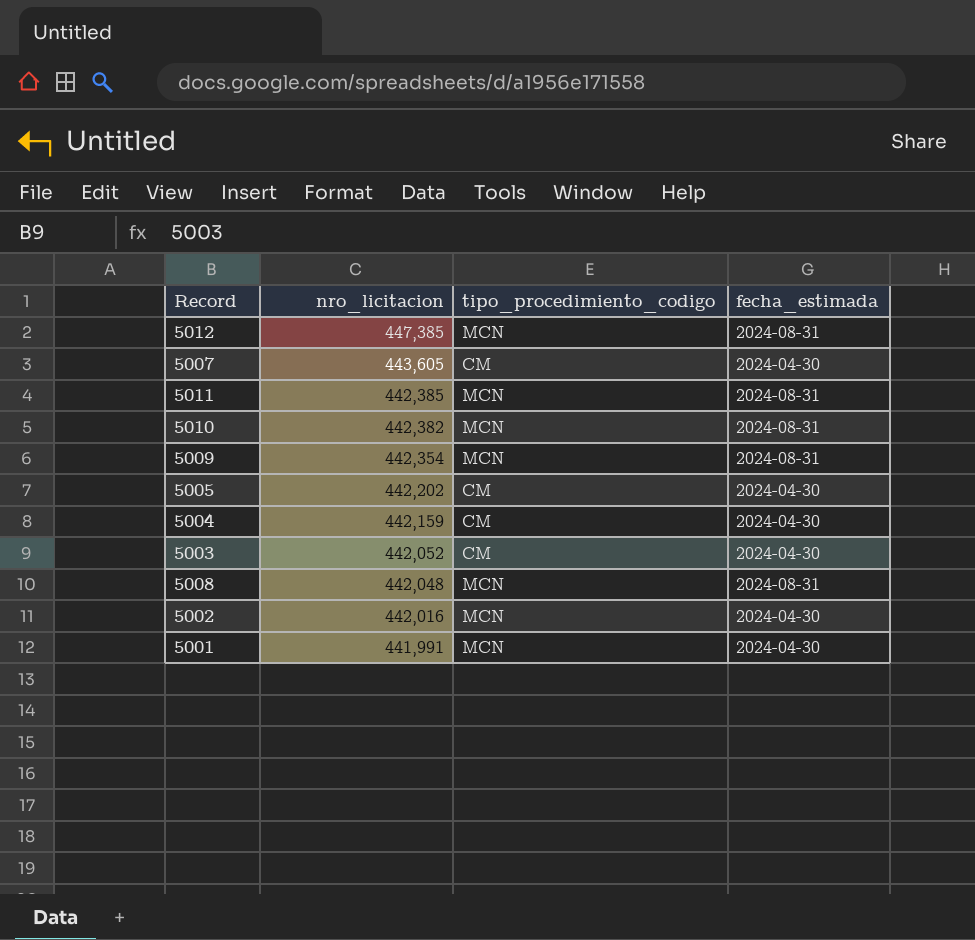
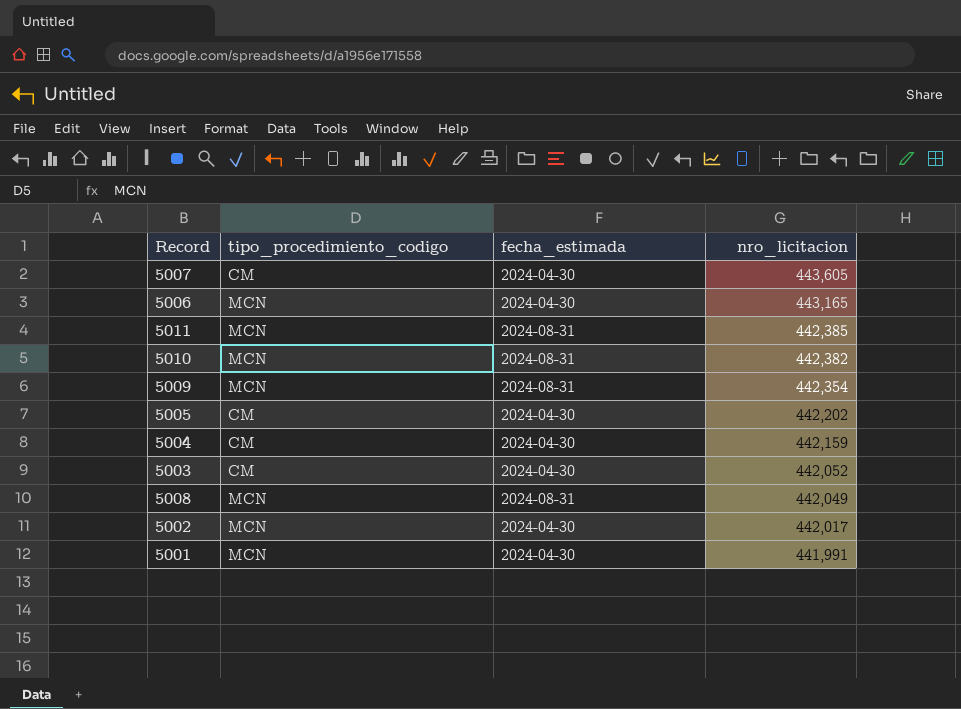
column nro_licitacion | position: 2 -> 4
row 5012: 447,385 | MCN | 2024-08-31 -> none
row 5006: none -> MCN | 2024-04-30 | 443,165
5008 | nro_licitacion: 442,048 -> 442,049
5002 | nro_licitacion: 442,016 -> 442,017

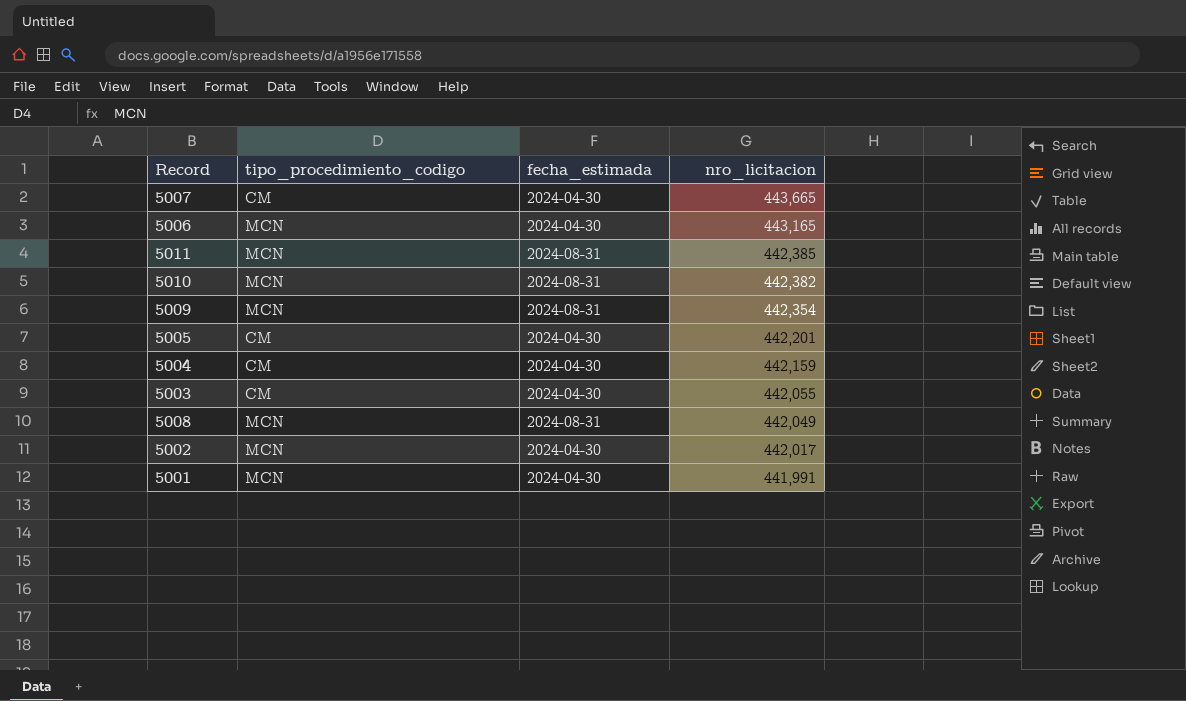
5007 | nro_licitacion: 443,605 -> 443,665
5005 | nro_licitacion: 442,202 -> 442,201
5003 | nro_licitacion: 442,052 -> 442,055

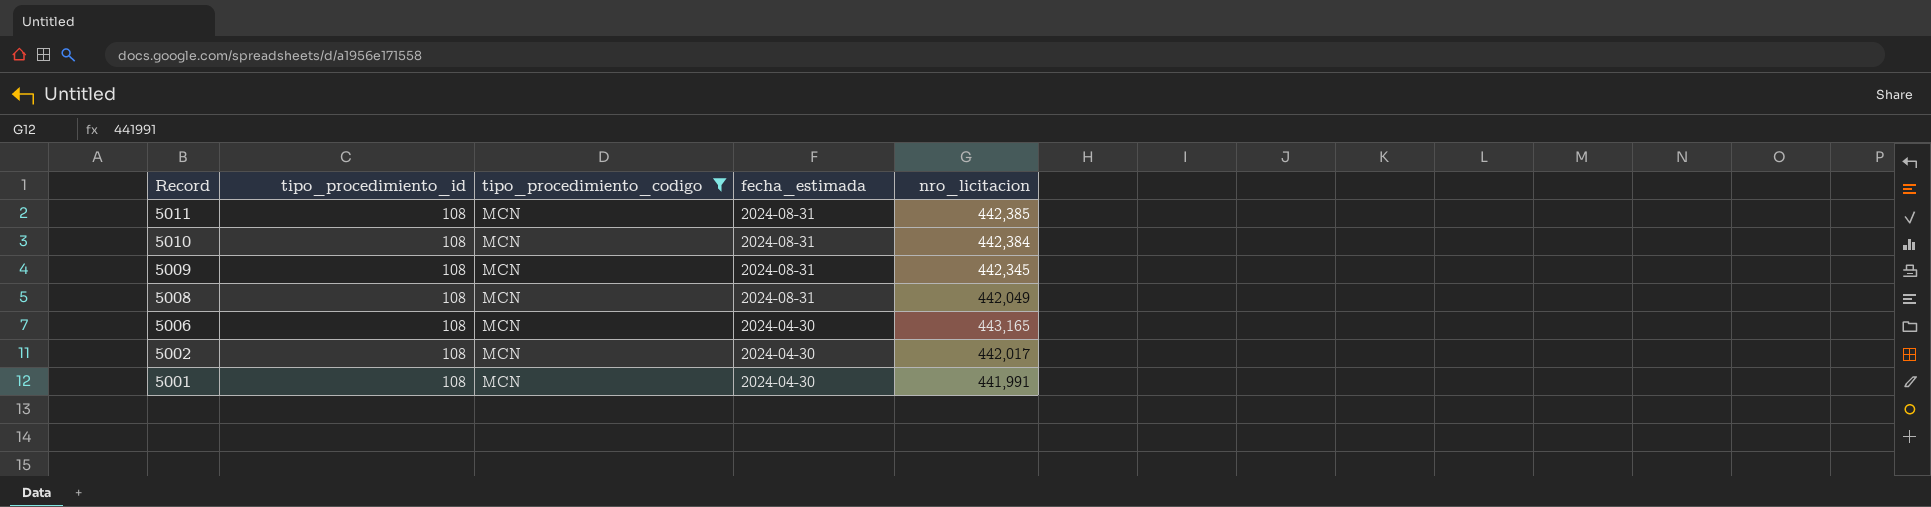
filter: none -> tipo_procedimiento_codigo = MCN
row order: nro_licitacion descending -> Record descending
column tipo_procedimiento_id | position: none -> 2
5010 | nro_licitacion: 442,382 -> 442,384
5009 | nro_licitacion: 442,354 -> 442,345

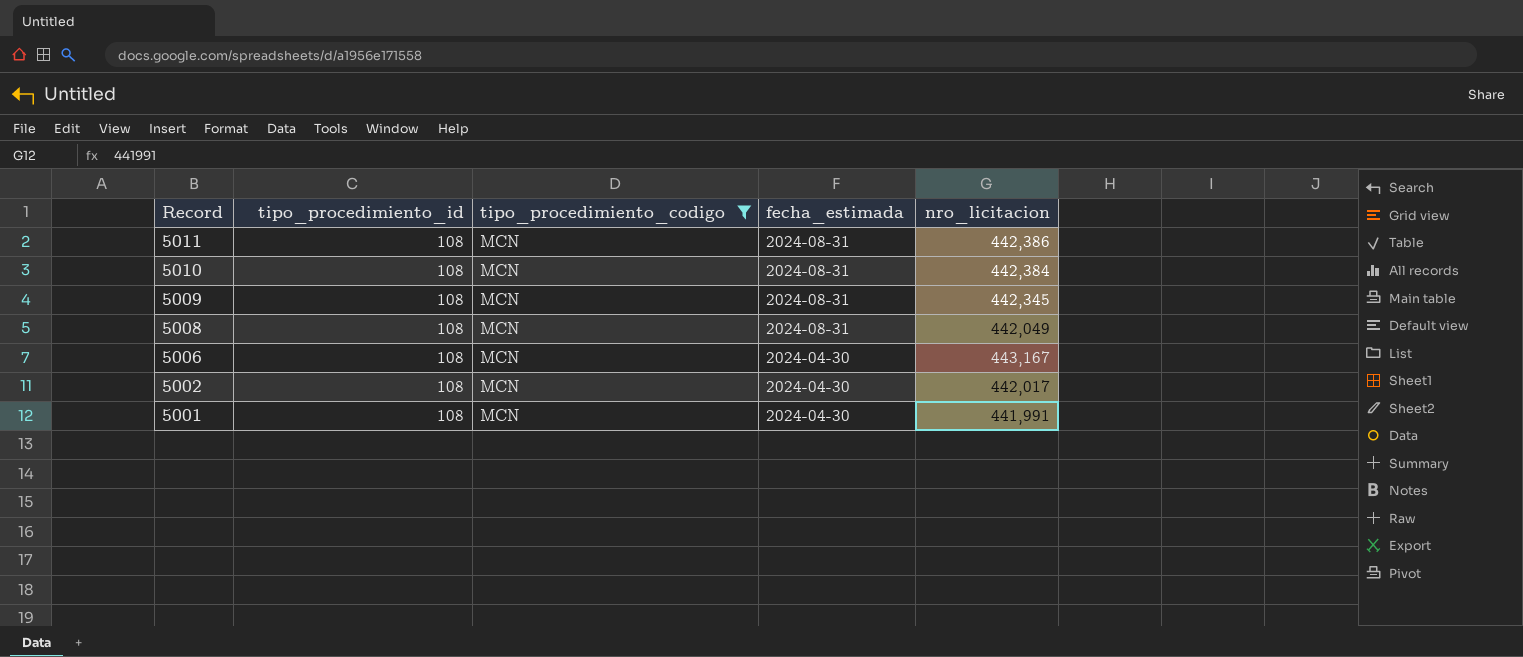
5011 | nro_licitacion: 442,385 -> 442,386
5006 | nro_licitacion: 443,165 -> 443,167

